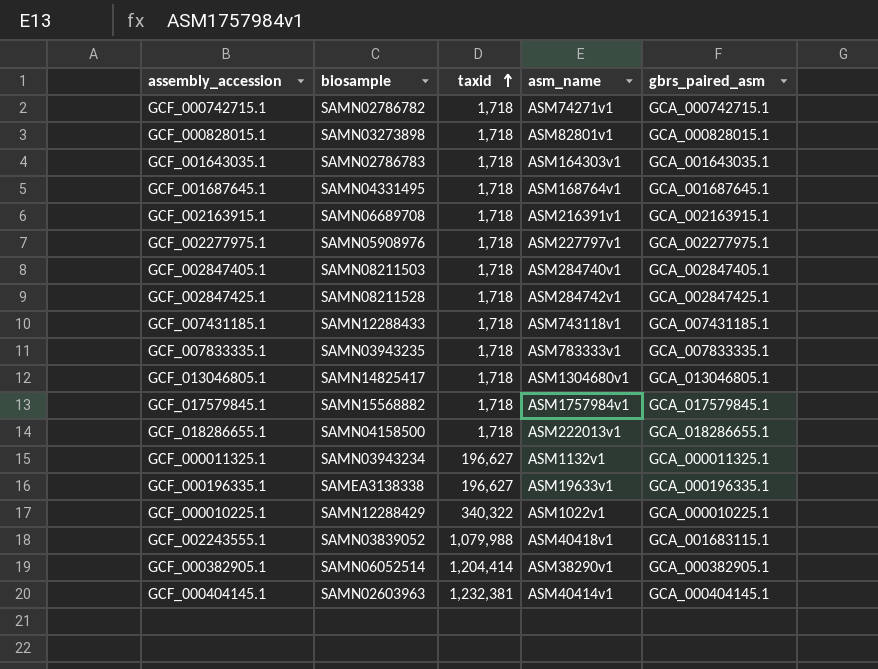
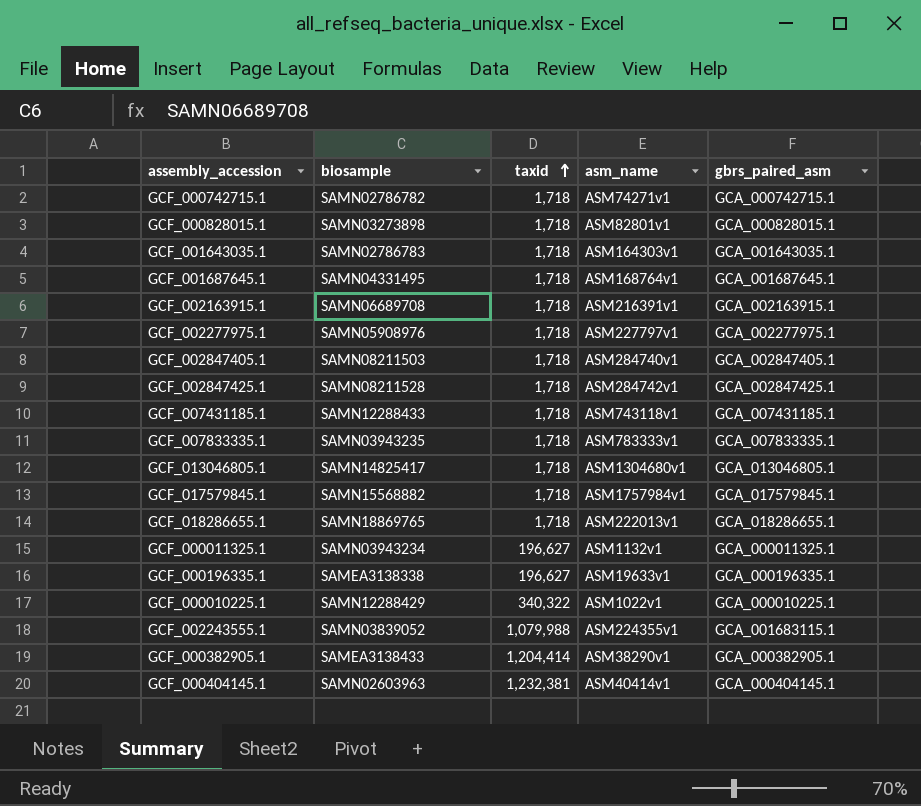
GCF_018286655.1 | biosample: SAMN04158500 -> SAMN18869765
GCF_002243555.1 | asm_name: ASM40418v1 -> ASM224355v1
GCF_000382905.1 | biosample: SAMN06052514 -> SAMEA3138433

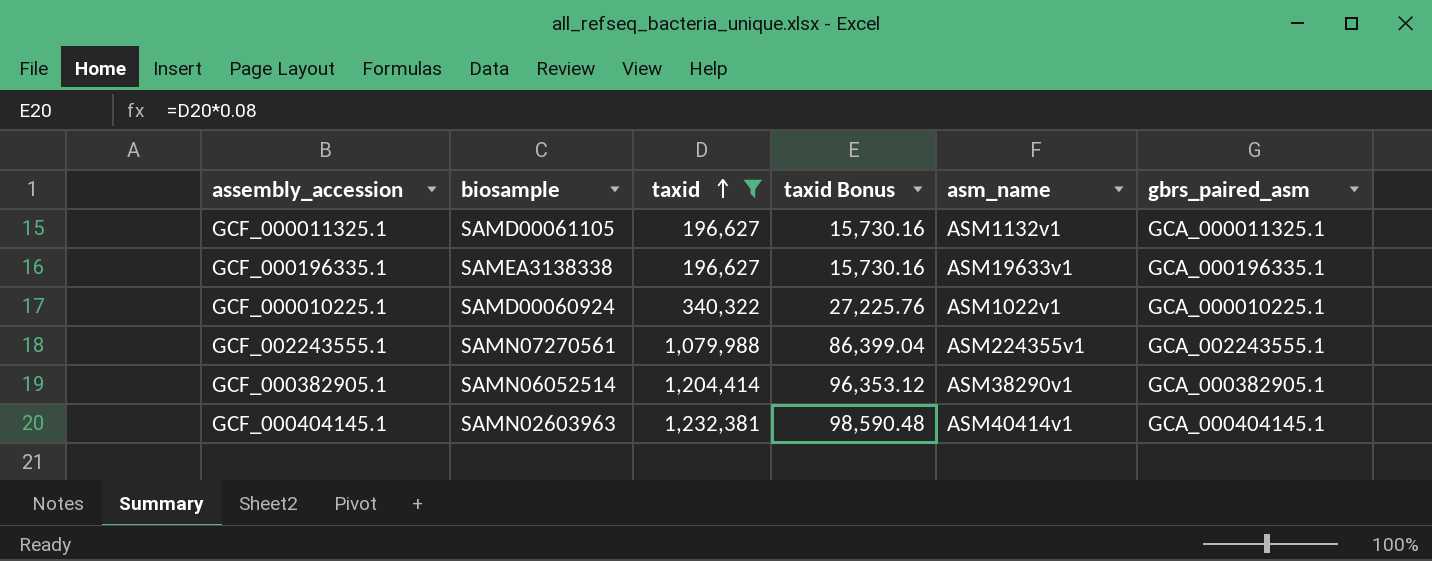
filter: none -> taxid != 1,718
column taxid Bonus | formula: none -> [taxid] * 0.08
GCF_000011325.1 | biosample: SAMN03943234 -> SAMD00061105
GCF_000010225.1 | biosample: SAMN12288429 -> SAMD00060924
GCF_002243555.1 | biosample: SAMN03839052 -> SAMN07270561
GCF_002243555.1 | gbrs_paired_asm: GCA_001683115.1 -> GCA_002243555.1
GCF_000382905.1 | biosample: SAMEA3138433 -> SAMN06052514

